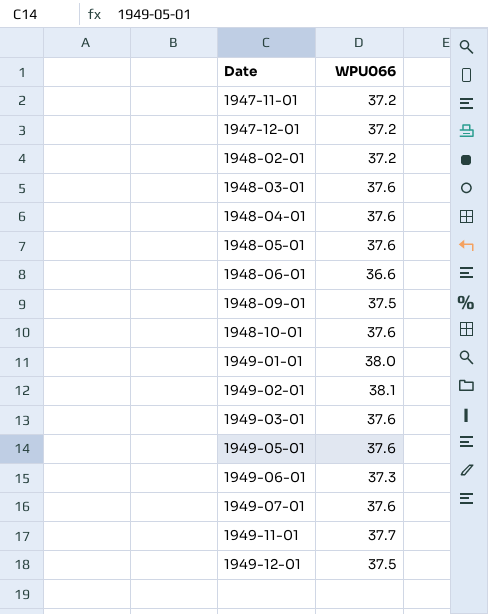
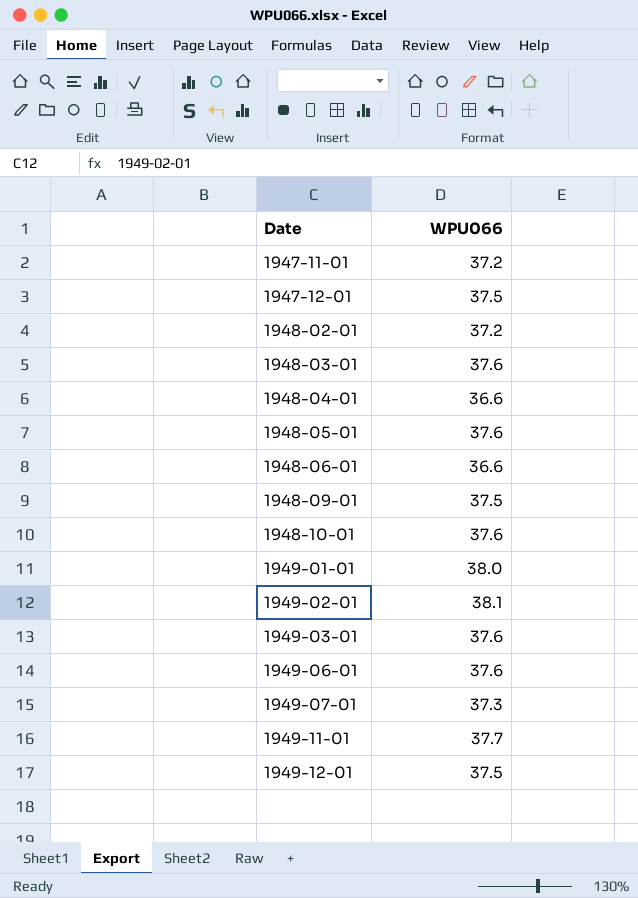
row 1949-05-01: 37.6 -> none
1947-12-01 | WPU066: 37.2 -> 37.5
1948-04-01 | WPU066: 37.6 -> 36.6
1949-06-01 | WPU066: 37.3 -> 37.6
1949-07-01 | WPU066: 37.6 -> 37.3

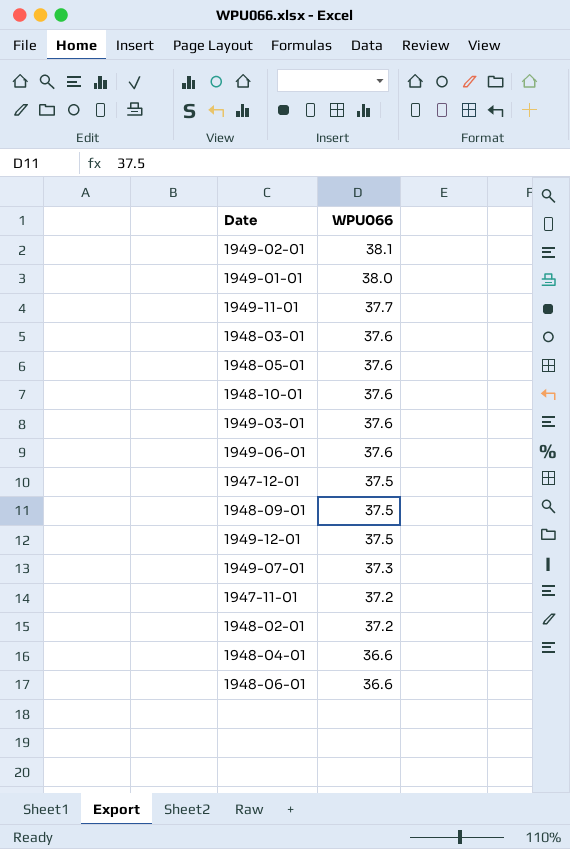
row order: Date ascending -> WPU066 descending

